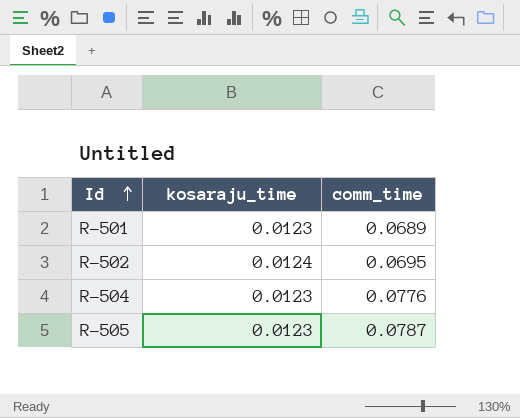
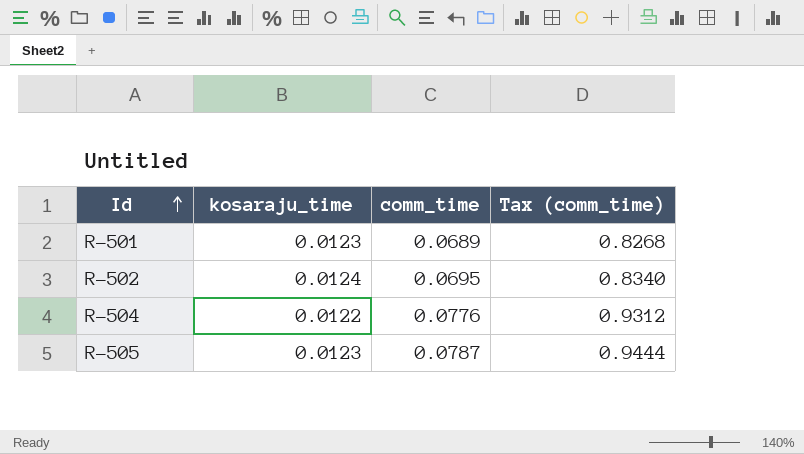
column Tax (comm_time) | formula: none -> [comm_time] * 12
R-504 | kosaraju_time: 0.0123 -> 0.0122

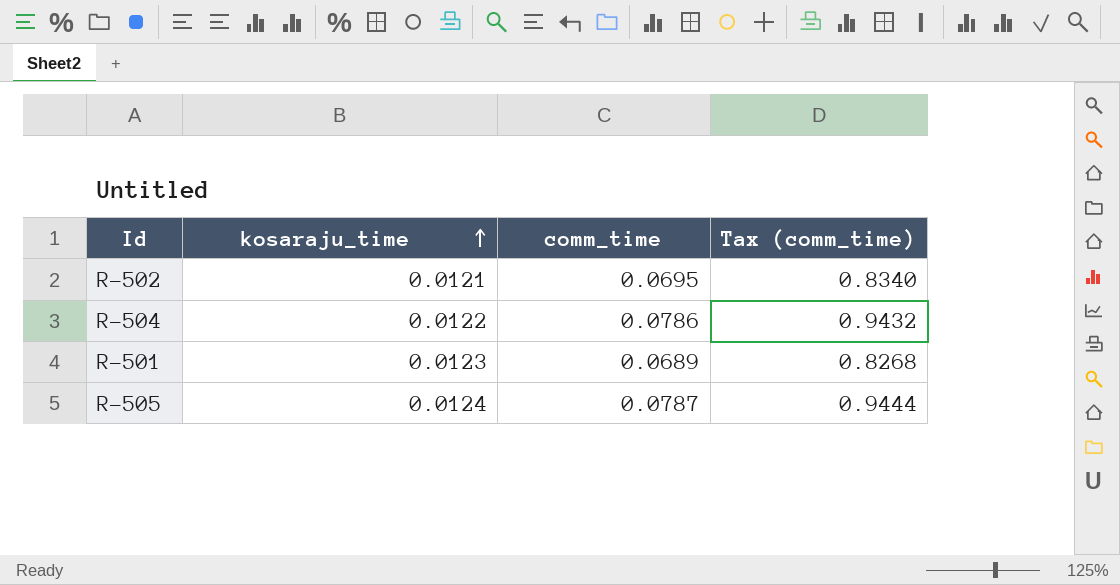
row order: Id ascending -> kosaraju_time ascending
R-502 | kosaraju_time: 0.0124 -> 0.0121
R-504 | comm_time: 0.0776 -> 0.0786
R-504 | Tax (comm_time): 0.9312 -> 0.9432
R-505 | kosaraju_time: 0.0123 -> 0.0124

